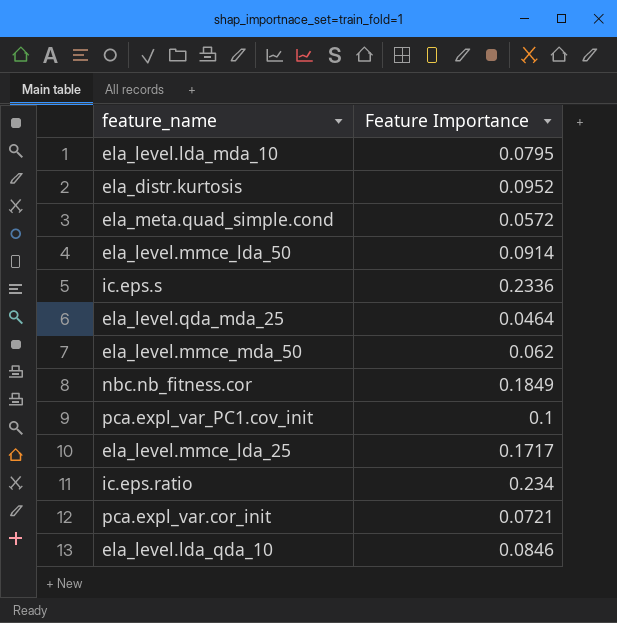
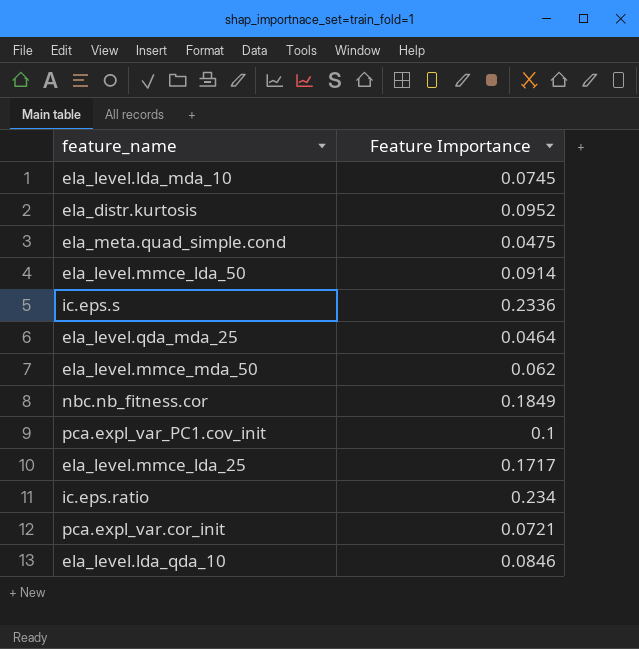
ela_level.lda_mda_10 | Feature Importance: 0.0795 -> 0.0745
ela_meta.quad_simple.cond | Feature Importance: 0.0572 -> 0.0475

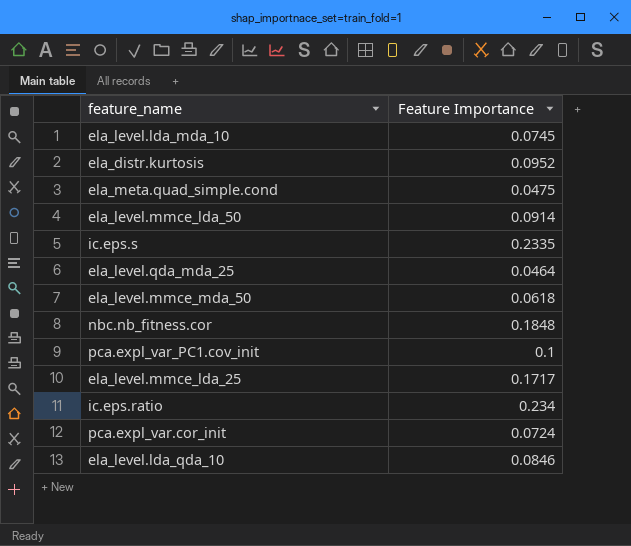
ic.eps.s | Feature Importance: 0.2336 -> 0.2335
ela_level.mmce_mda_50 | Feature Importance: 0.062 -> 0.0618
nbc.nb_fitness.cor | Feature Importance: 0.1849 -> 0.1848
pca.expl_var.cor_init | Feature Importance: 0.0721 -> 0.0724

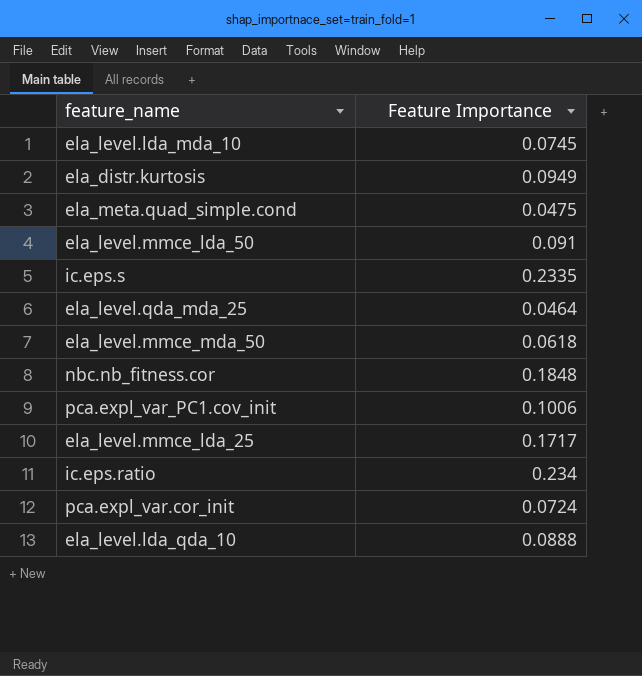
ela_distr.kurtosis | Feature Importance: 0.0952 -> 0.0949
ela_level.mmce_lda_50 | Feature Importance: 0.0914 -> 0.091
pca.expl_var_PC1.cov_init | Feature Importance: 0.1 -> 0.1006
ela_level.lda_qda_10 | Feature Importance: 0.0846 -> 0.0888

